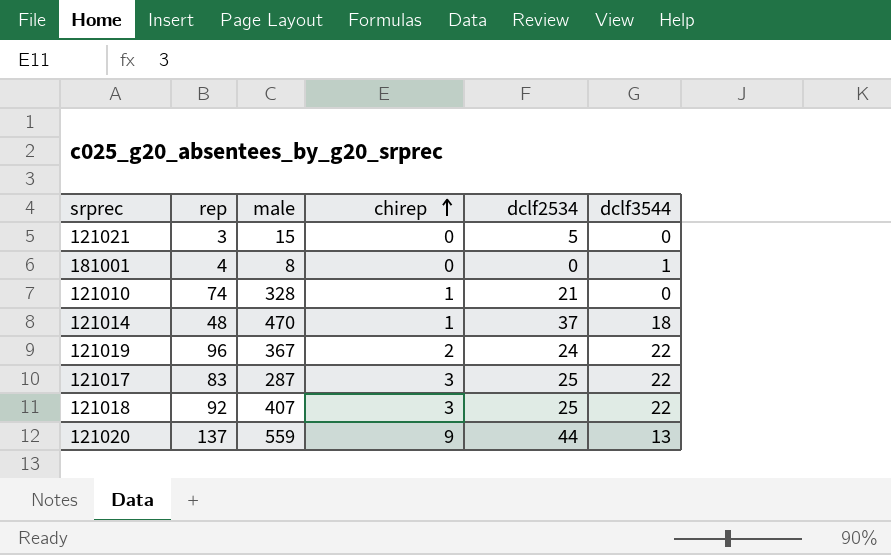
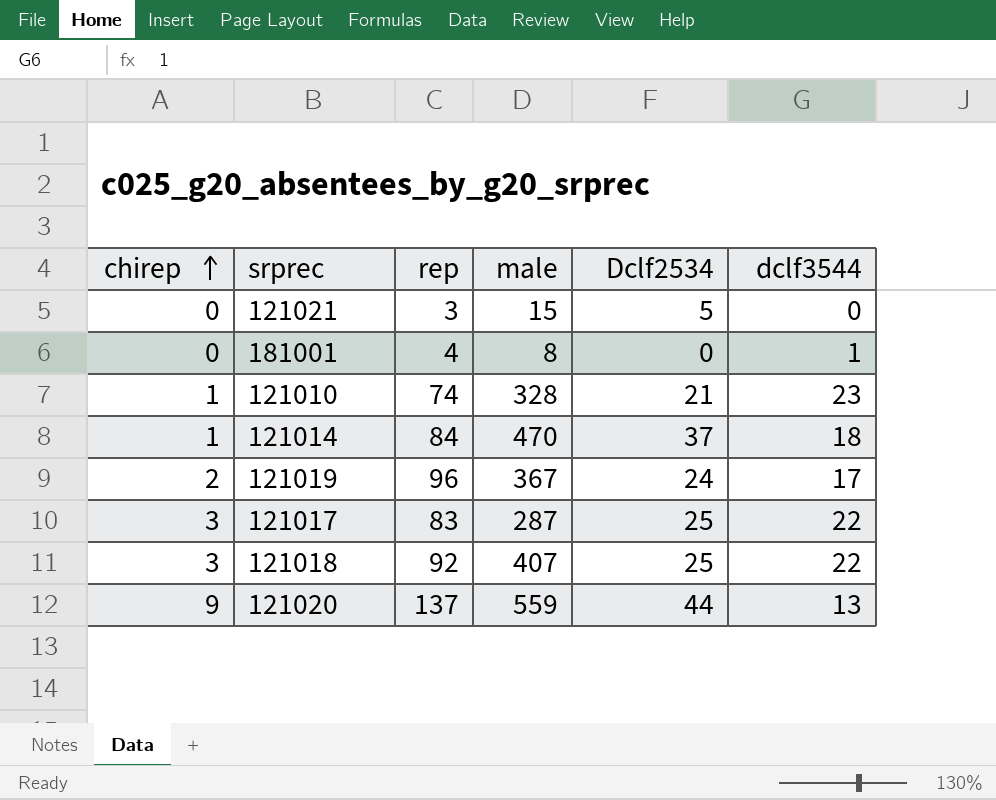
column chirep | position: 4 -> 1
column name: dclf2534 -> Dclf2534
121010 | dclf3544: 0 -> 23
121014 | rep: 48 -> 84
121019 | dclf3544: 22 -> 17

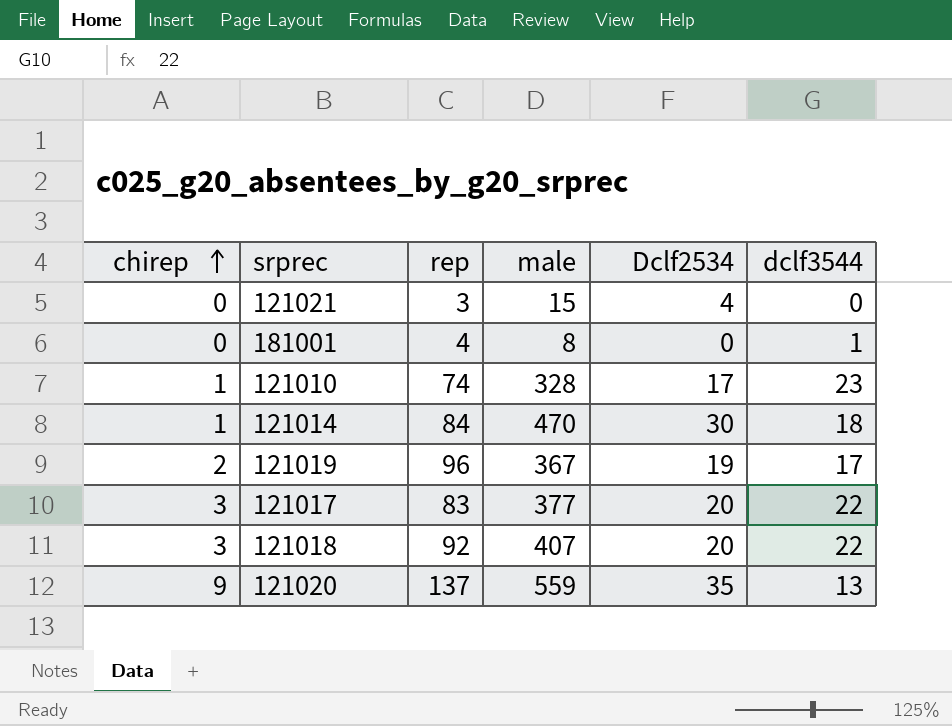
121021 | Dclf2534: 5 -> 4
121010 | Dclf2534: 21 -> 17
121014 | Dclf2534: 37 -> 30
121019 | Dclf2534: 24 -> 19
121017 | male: 287 -> 377
121017 | Dclf2534: 25 -> 20
121018 | Dclf2534: 25 -> 20
121020 | Dclf2534: 44 -> 35

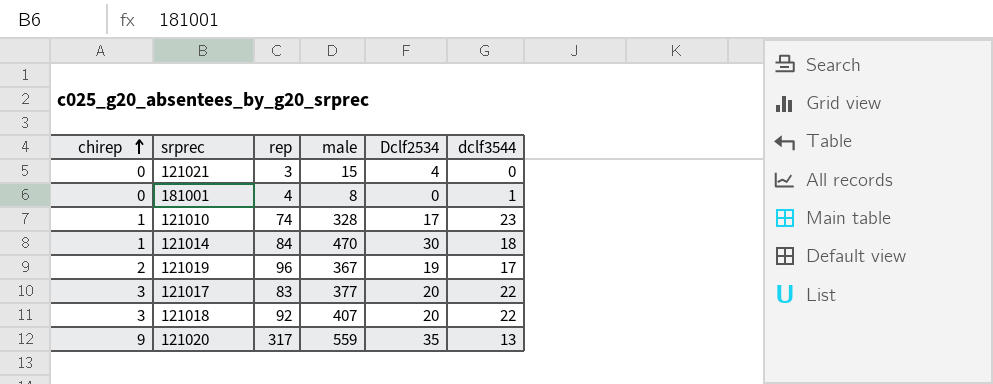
121020 | rep: 137 -> 317

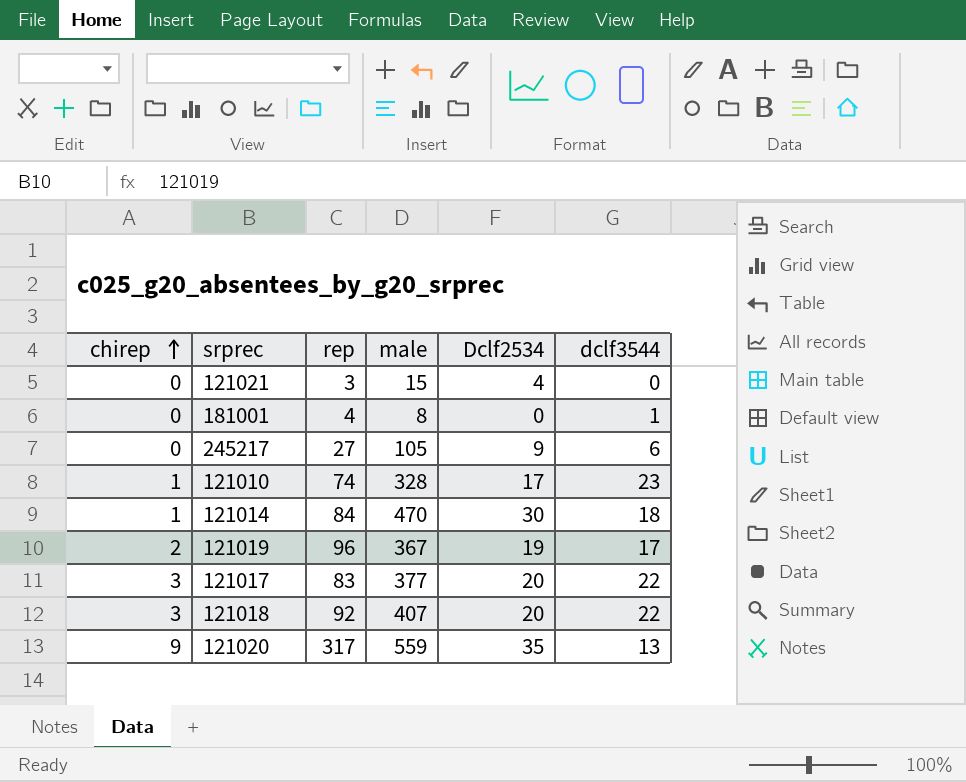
row 245217: none -> 0 | 27 | 105 | 9 | 6

